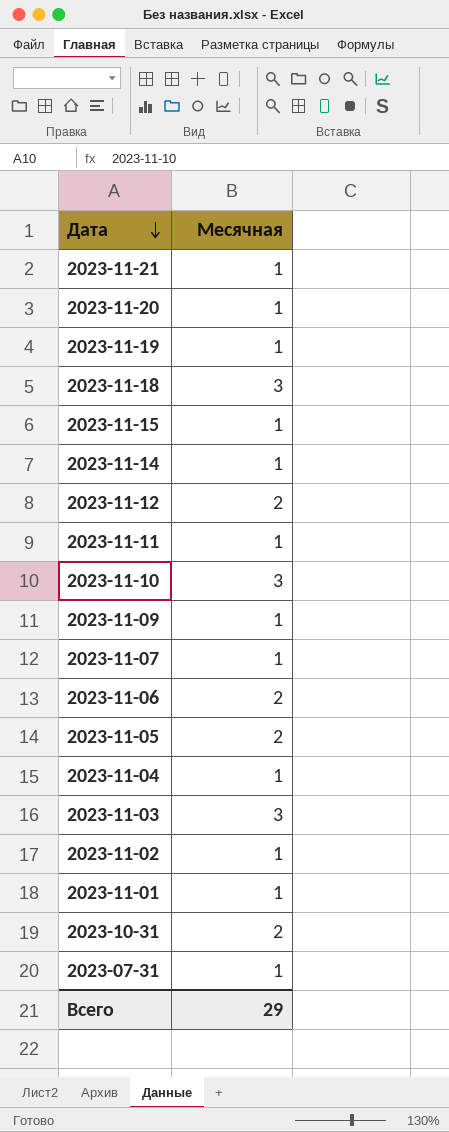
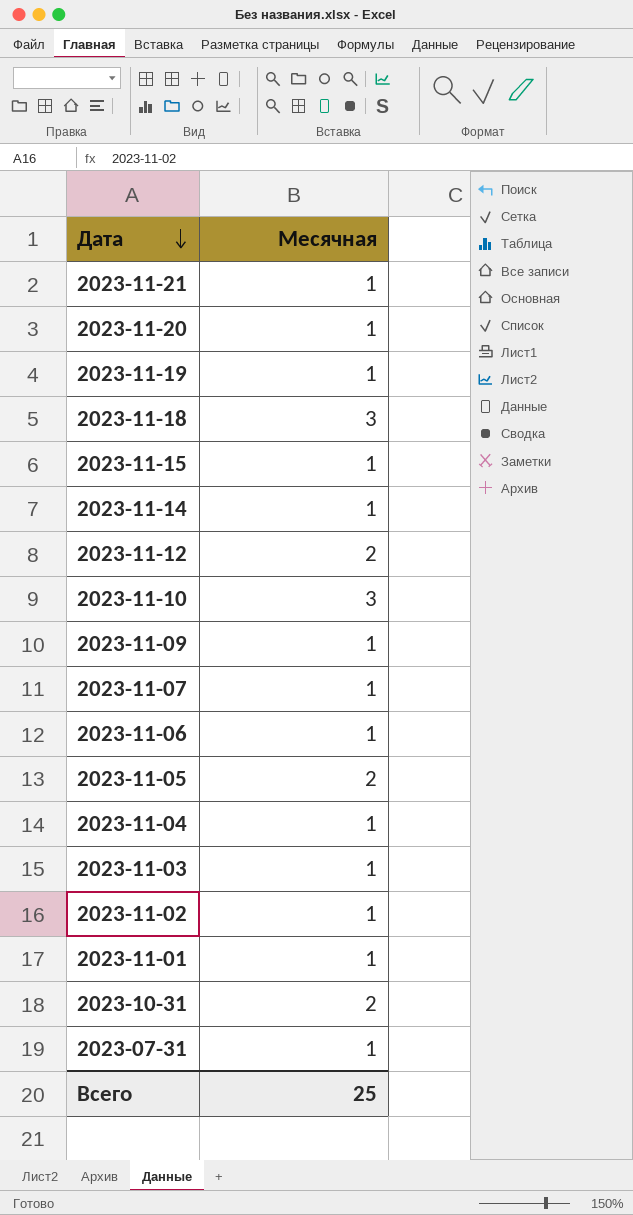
row 2023-11-11: 1 -> none
2023-11-06 | Месячная: 2 -> 1
2023-11-03 | Месячная: 3 -> 1
Всего | Месячная: 29 -> 25

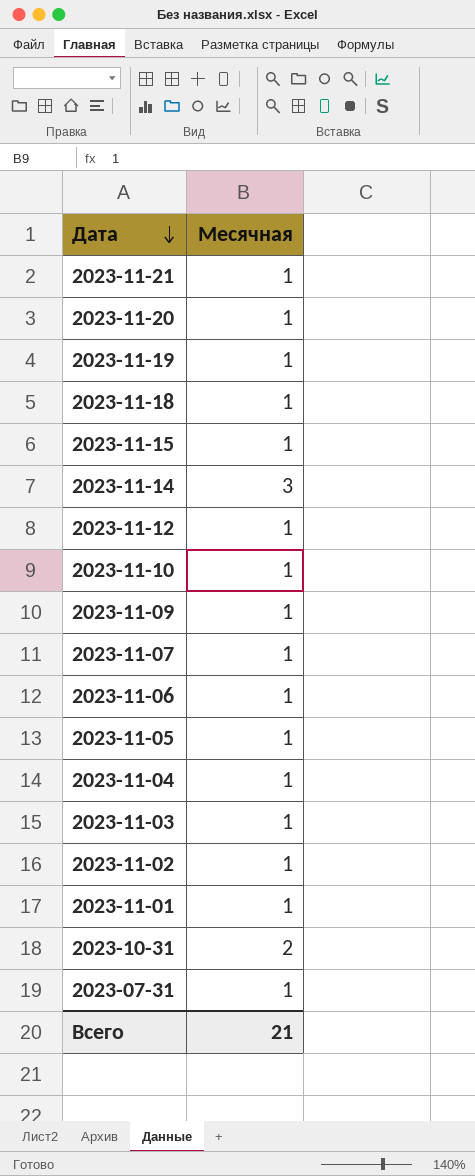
2023-11-18 | Месячная: 3 -> 1
2023-11-14 | Месячная: 1 -> 3
2023-11-12 | Месячная: 2 -> 1
2023-11-10 | Месячная: 3 -> 1
2023-11-05 | Месячная: 2 -> 1
Всего | Месячная: 25 -> 21

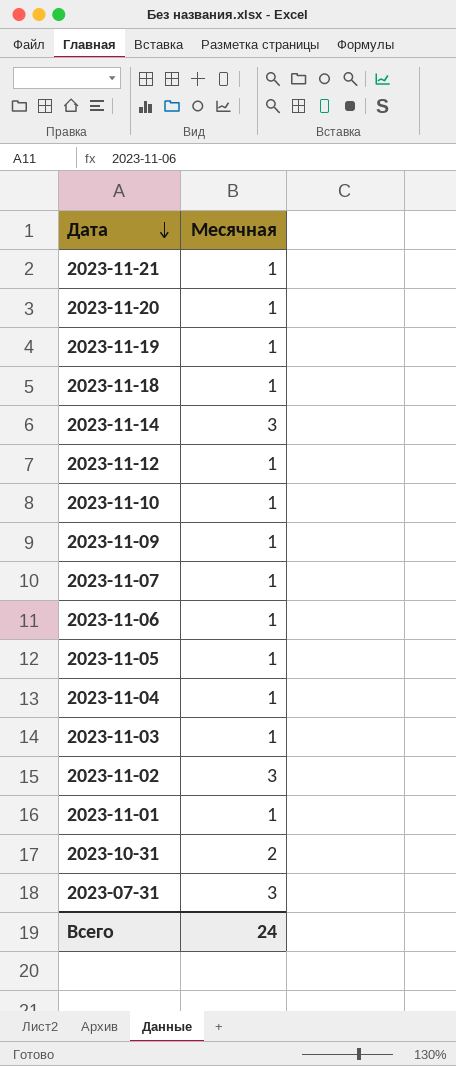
row 2023-11-15: 1 -> none
2023-11-02 | Месячная: 1 -> 3
2023-07-31 | Месячная: 1 -> 3
Всего | Месячная: 21 -> 24

